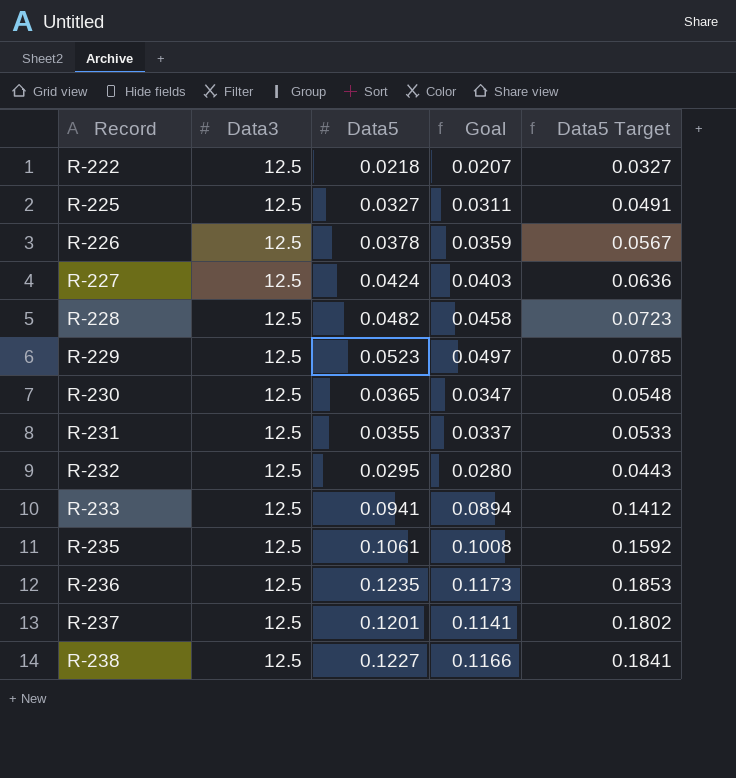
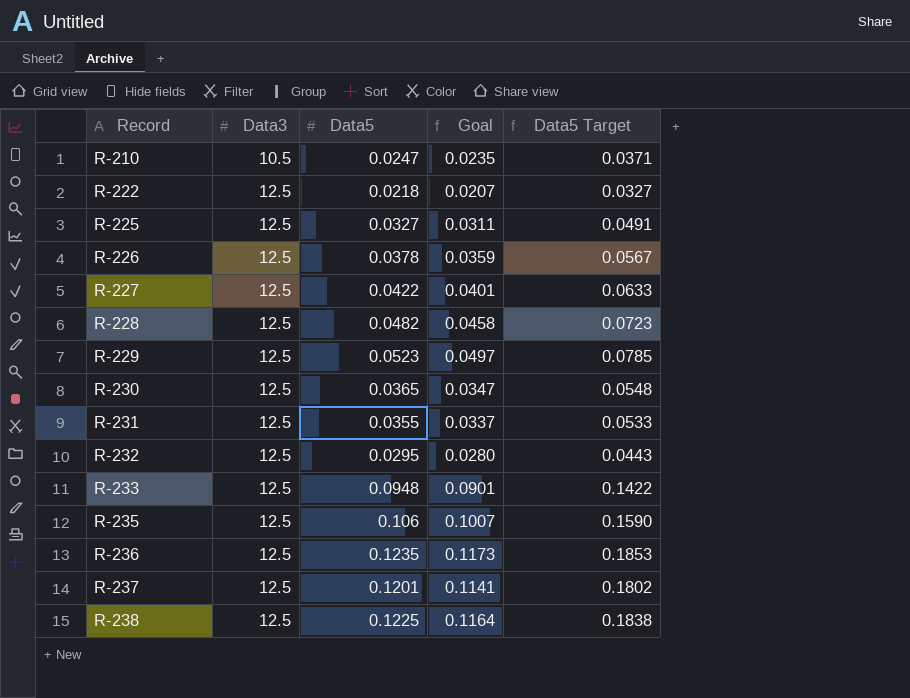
row R-210: none -> 10.5 | 0.0247 | 0.0235 | 0.0371
R-227 | Data5: 0.0424 -> 0.0422
R-227 | Goal: 0.0403 -> 0.0401
R-227 | Data5 Target: 0.0636 -> 0.0633
R-233 | Data5: 0.0941 -> 0.0948
R-233 | Goal: 0.0894 -> 0.0901
R-233 | Data5 Target: 0.1412 -> 0.1422
R-235 | Data5: 0.1061 -> 0.106
R-235 | Goal: 0.1008 -> 0.1007
R-235 | Data5 Target: 0.1592 -> 0.1590
R-238 | Data5: 0.1227 -> 0.1225
R-238 | Goal: 0.1166 -> 0.1164
R-238 | Data5 Target: 0.1841 -> 0.1838

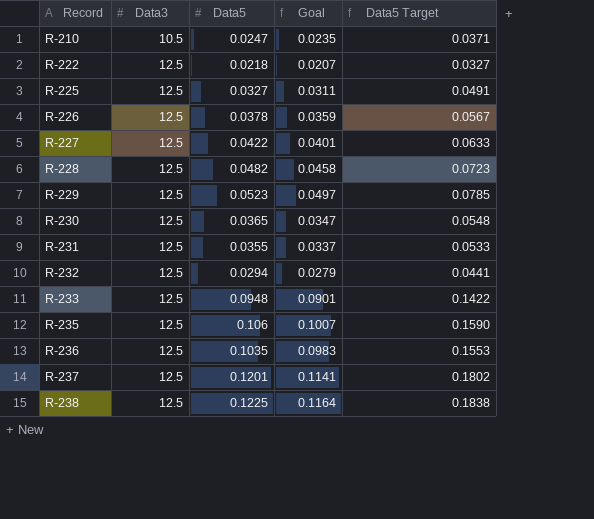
R-232 | Data5: 0.0295 -> 0.0294
R-232 | Goal: 0.0280 -> 0.0279
R-232 | Data5 Target: 0.0443 -> 0.0441
R-236 | Data5: 0.1235 -> 0.1035
R-236 | Goal: 0.1173 -> 0.0983
R-236 | Data5 Target: 0.1853 -> 0.1553

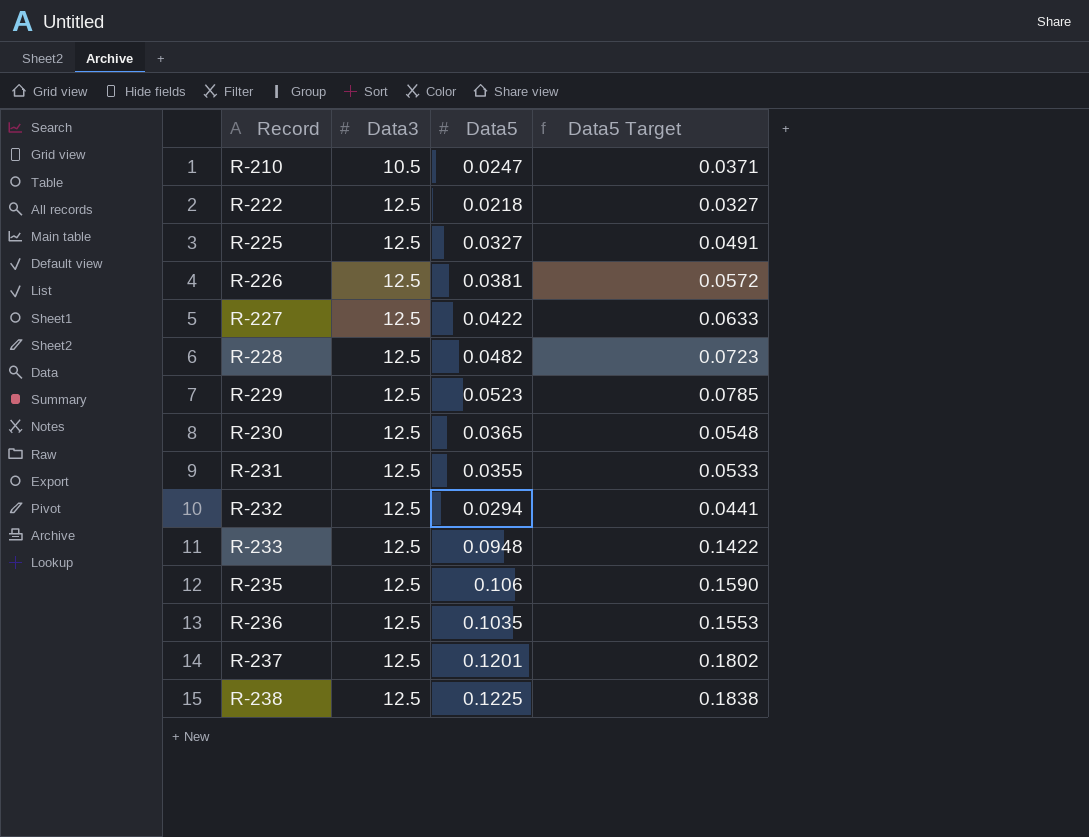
column Goal | formula: [Data5] * 0.95 -> none
R-226 | Data5: 0.0378 -> 0.0381
R-226 | Data5 Target: 0.0567 -> 0.0572

